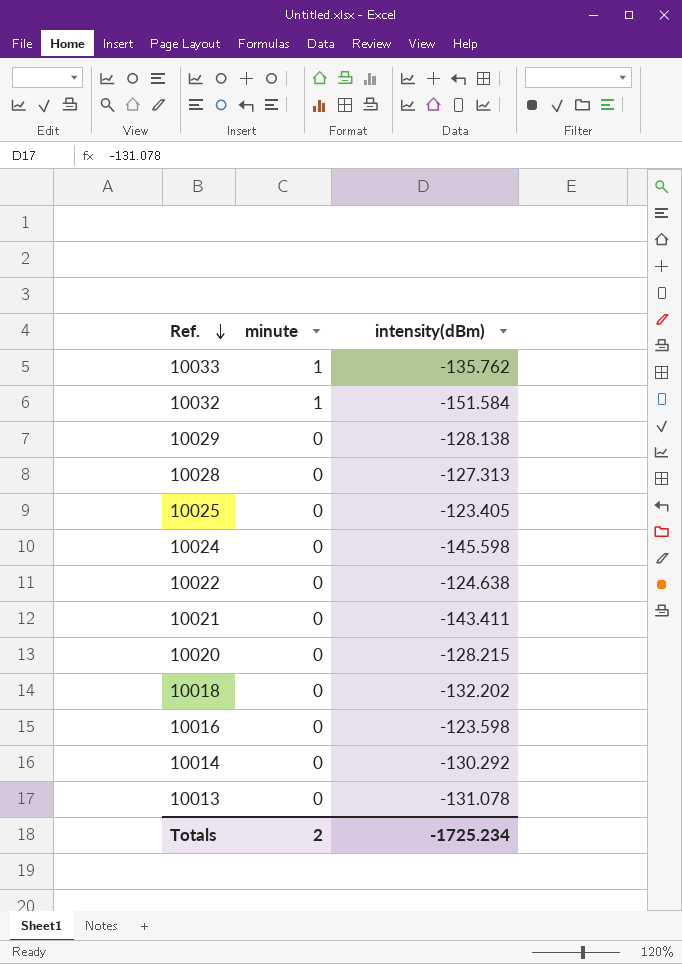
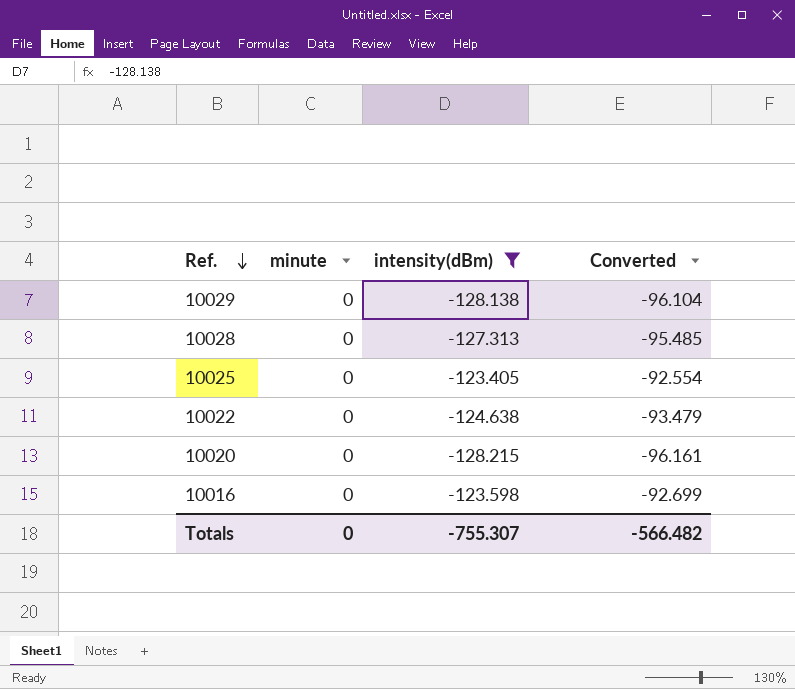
filter: none -> intensity(dBm) >= -128.215
column Converted | formula: none -> [intensity(dBm)] * 0.75
Totals | minute: 2 -> 0
Totals | intensity(dBm): -1725.234 -> -755.307

